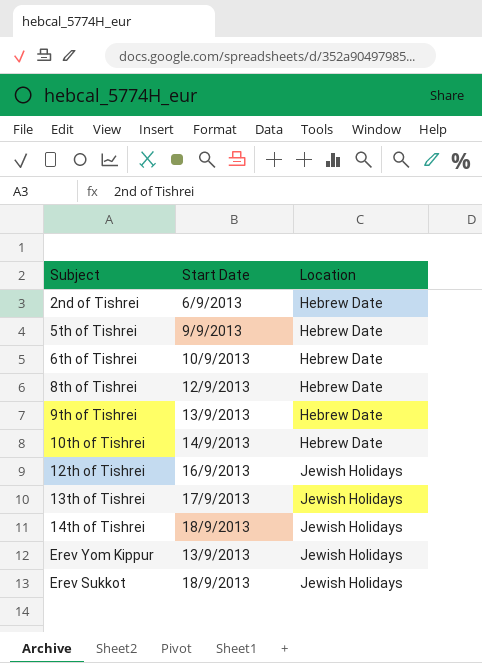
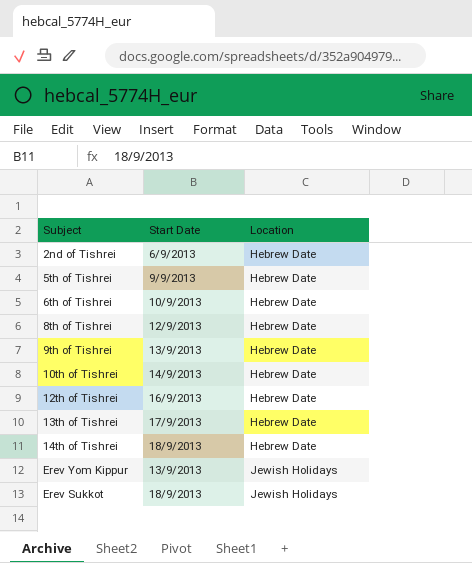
12th of Tishrei | Location: Jewish Holidays -> Hebrew Date
13th of Tishrei | Location: Jewish Holidays -> Hebrew Date
14th of Tishrei | Location: Jewish Holidays -> Hebrew Date

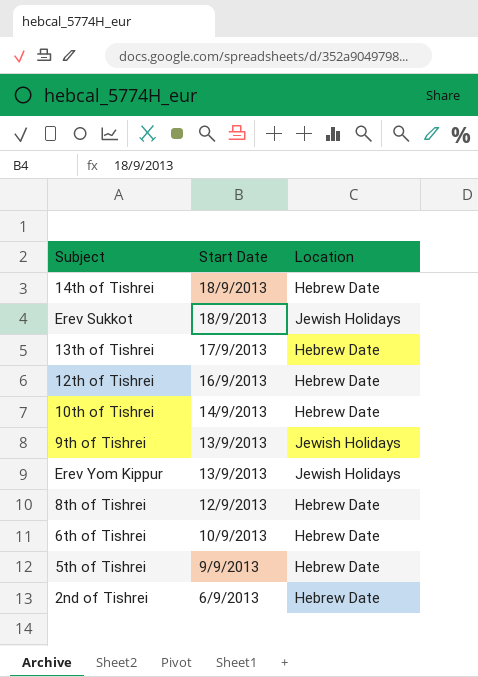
row order: Location ascending -> Start Date descending
9th of Tishrei | Location: Hebrew Date -> Jewish Holidays

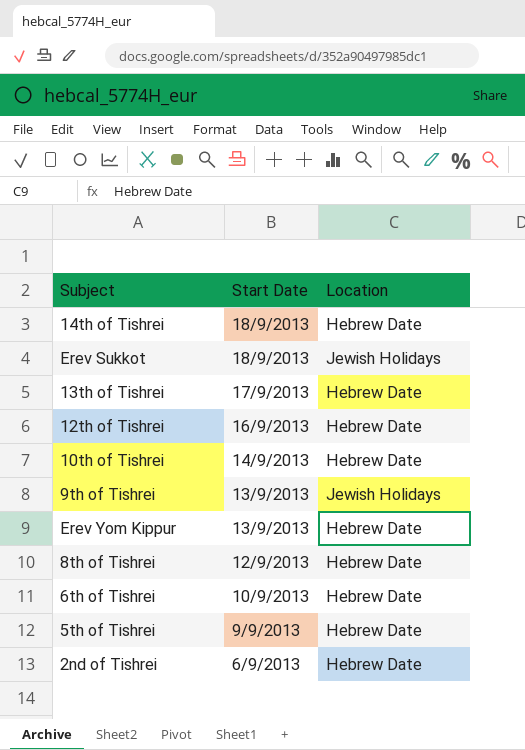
Erev Yom Kippur | Location: Jewish Holidays -> Hebrew Date

